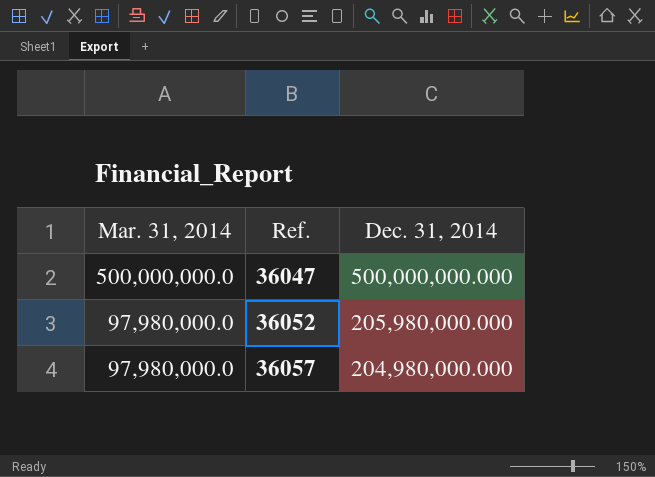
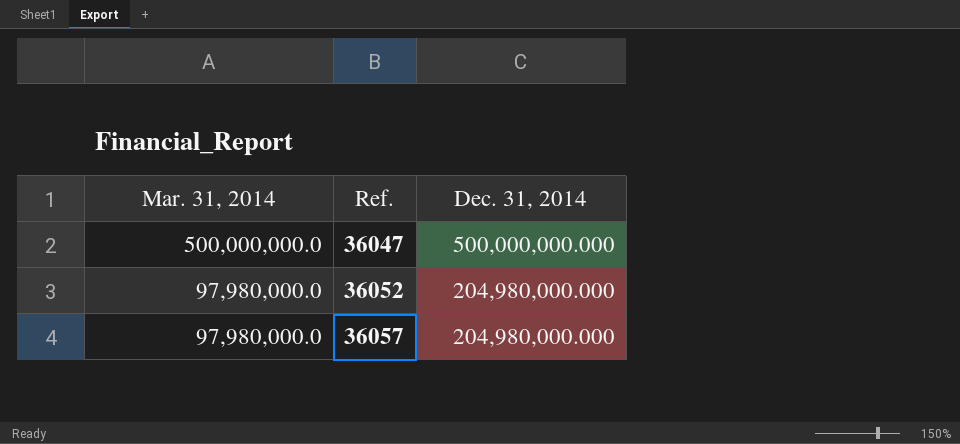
36052 | Dec. 31, 2014: 205,980,000.000 -> 204,980,000.000

